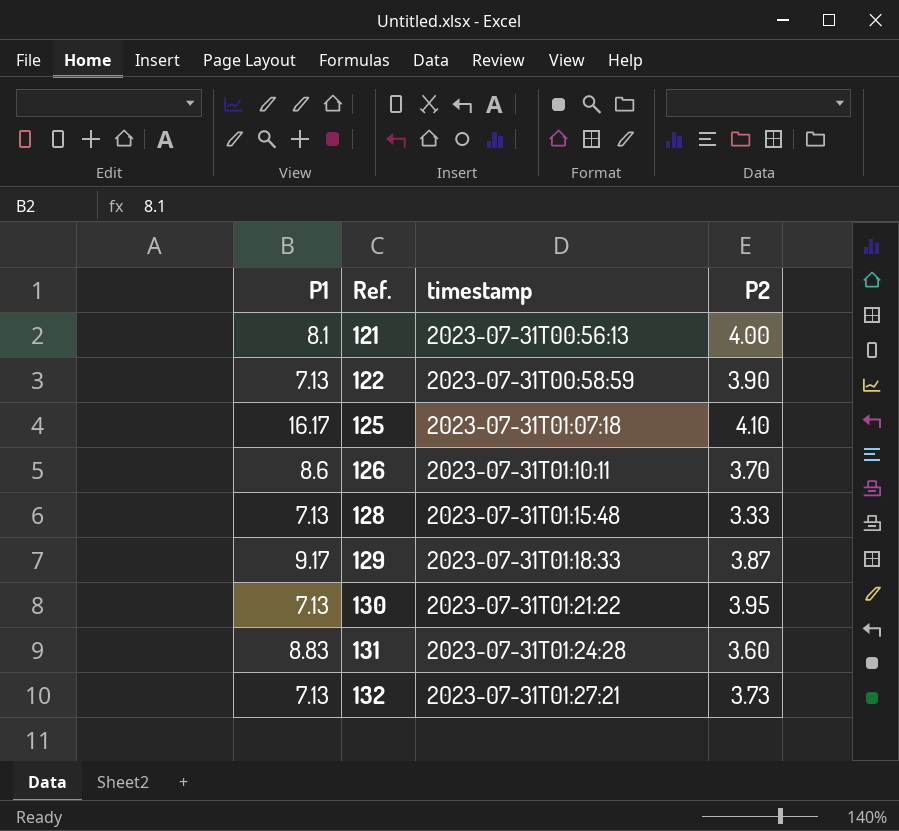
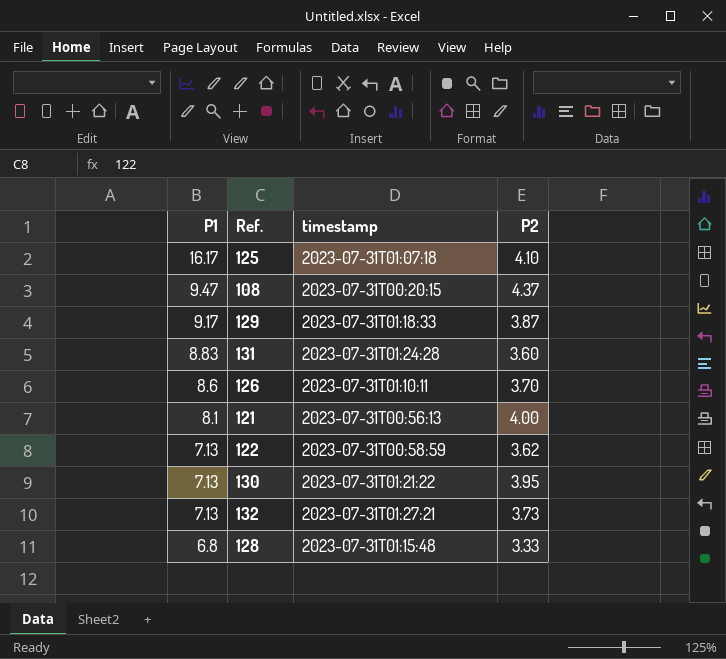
row order: Ref. ascending -> P1 descending
row 108: none -> 9.47 | 2023-07-31T00:20:15 | 4.37
122 | P2: 3.90 -> 3.62
128 | P1: 7.13 -> 6.8

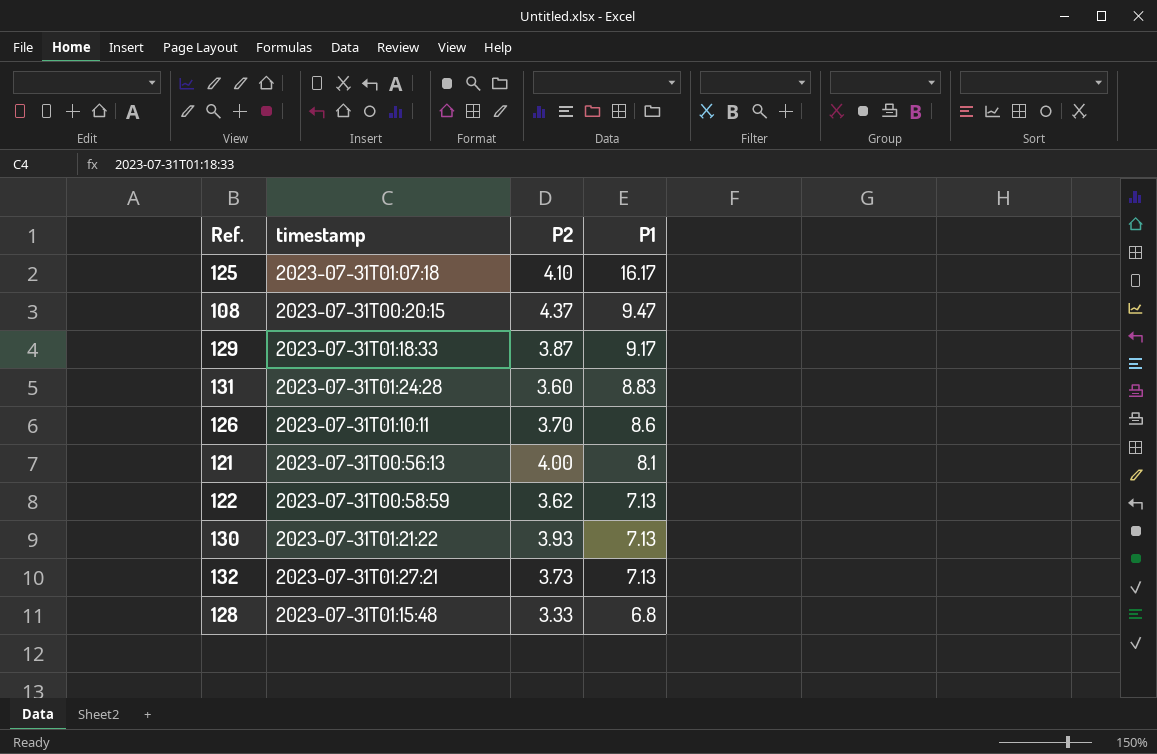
column P1 | position: 1 -> 4
130 | P2: 3.95 -> 3.93

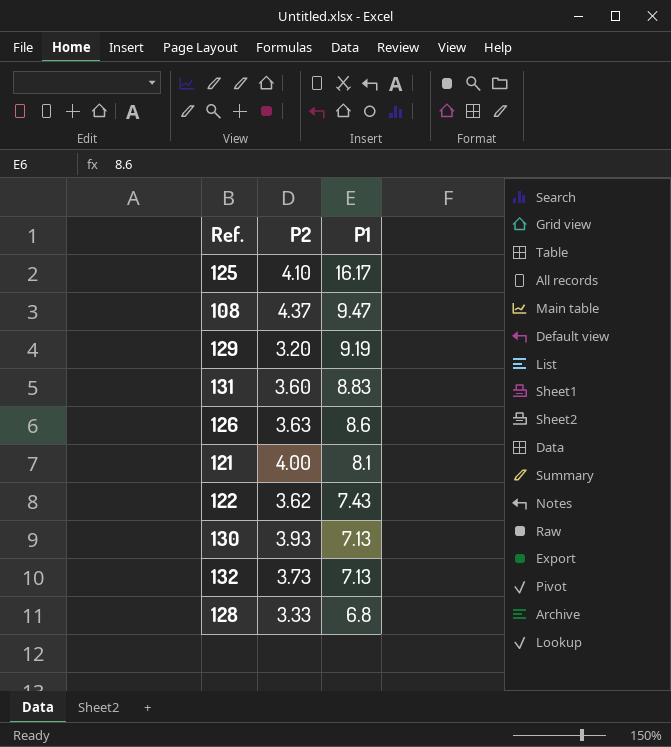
column timestamp | position: 2 -> none
129 | P2: 3.87 -> 3.20
129 | P1: 9.17 -> 9.19
126 | P2: 3.70 -> 3.63
122 | P1: 7.13 -> 7.43

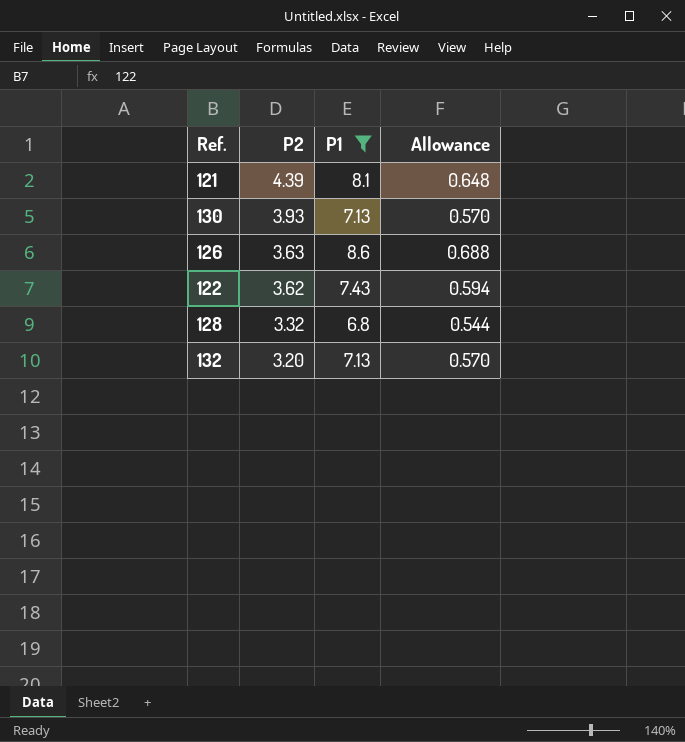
filter: none -> P1 <= 8.6
row order: P1 descending -> P2 descending
column Allowance | formula: none -> [P1] * 0.08
121 | P2: 4.00 -> 4.39
128 | P2: 3.33 -> 3.32
132 | P2: 3.73 -> 3.20

